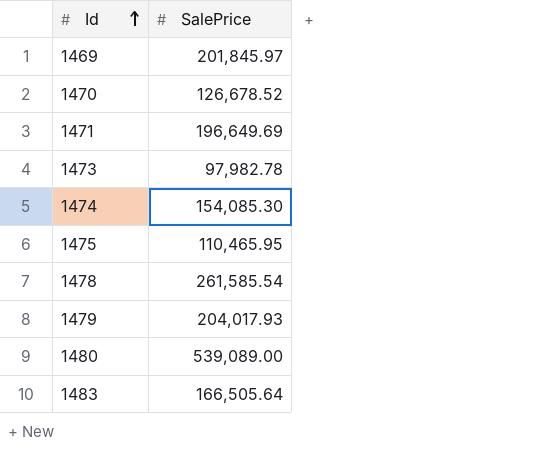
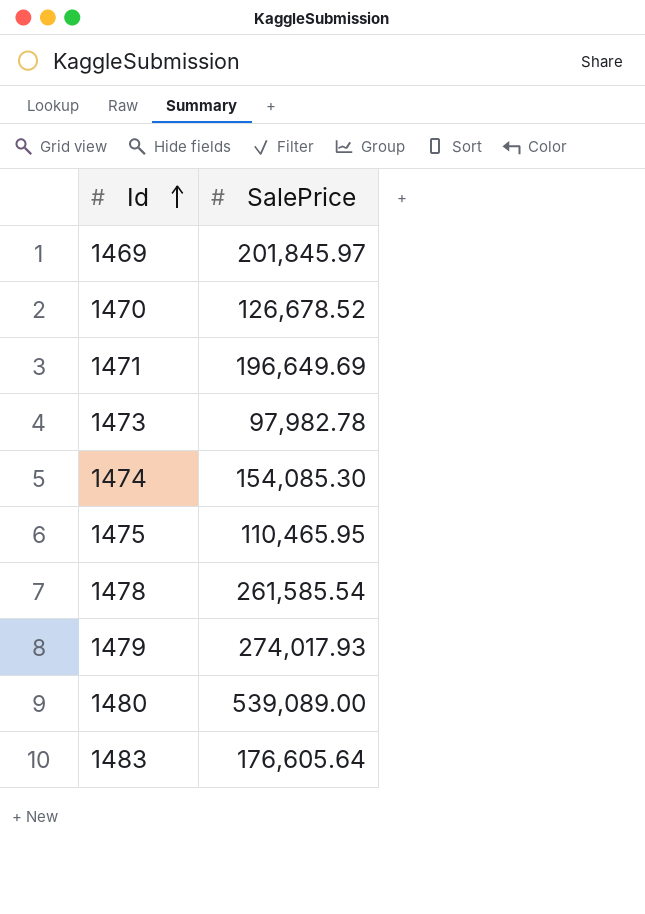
1479 | SalePrice: 204,017.93 -> 274,017.93
1483 | SalePrice: 166,505.64 -> 176,605.64

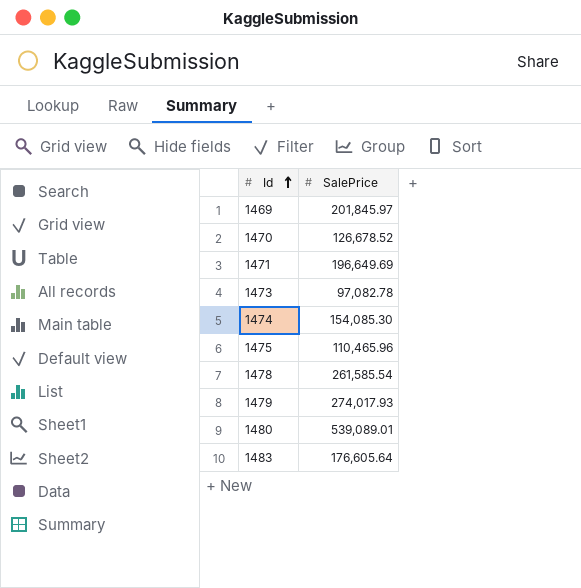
1473 | SalePrice: 97,982.78 -> 97,082.78
1475 | SalePrice: 110,465.95 -> 110,465.96
1480 | SalePrice: 539,089.00 -> 539,089.01

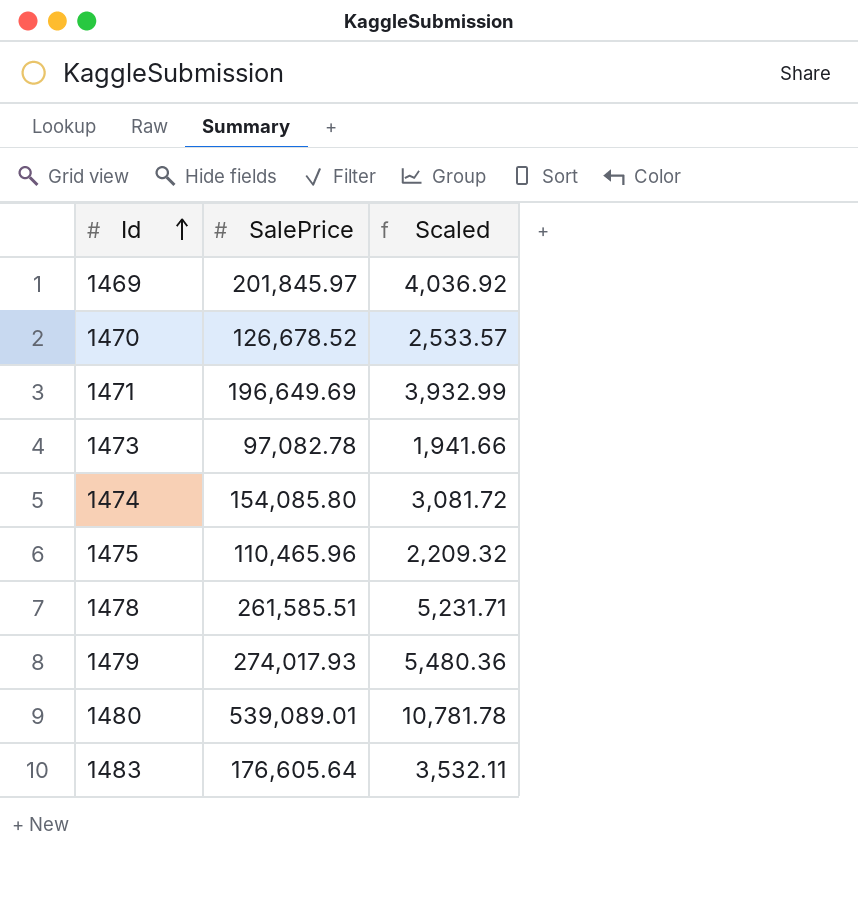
column Scaled | formula: none -> [SalePrice] * 0.02
1474 | SalePrice: 154,085.30 -> 154,085.80
1478 | SalePrice: 261,585.54 -> 261,585.51

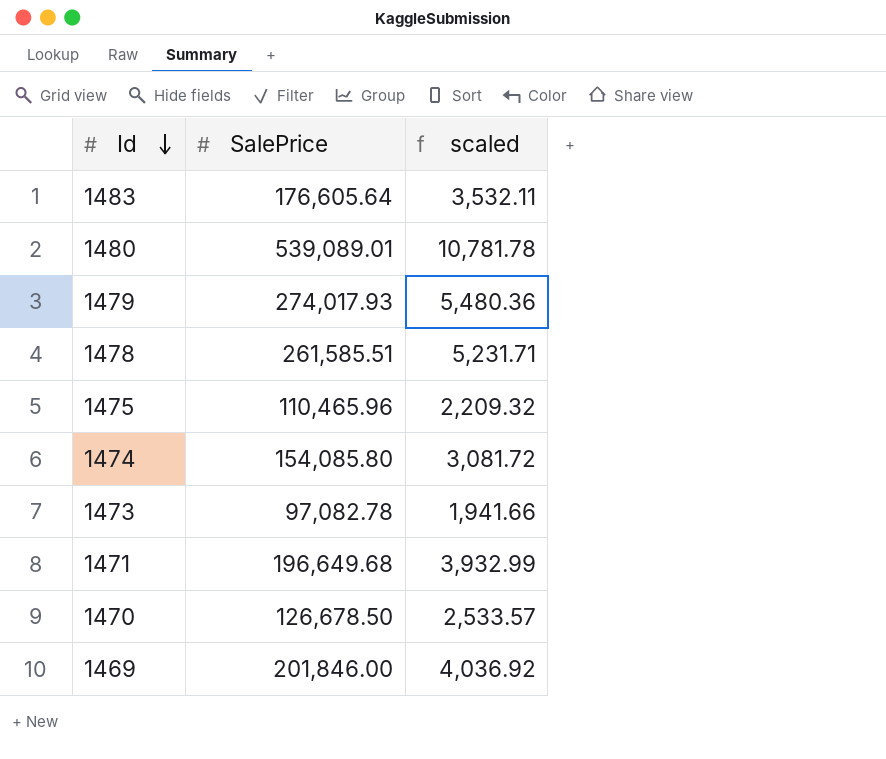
row order: Id ascending -> Id descending
column name: Scaled -> scaled
1471 | SalePrice: 196,649.69 -> 196,649.68
1470 | SalePrice: 126,678.52 -> 126,678.50
1469 | SalePrice: 201,845.97 -> 201,846.00

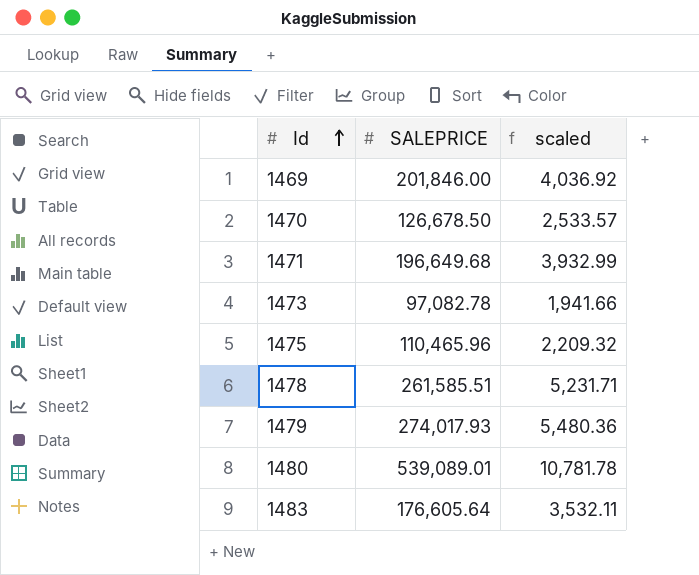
row order: Id descending -> Id ascending
column name: SalePrice -> SALEPRICE
row 1474: 154,085.80 | 3,081.72 -> none

